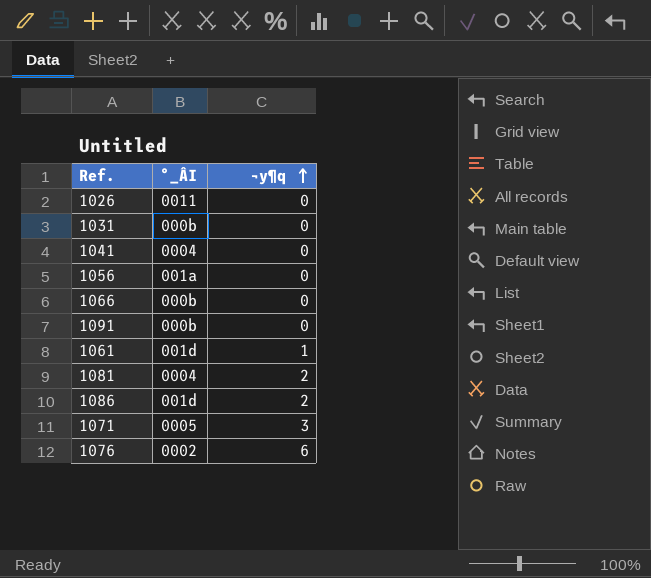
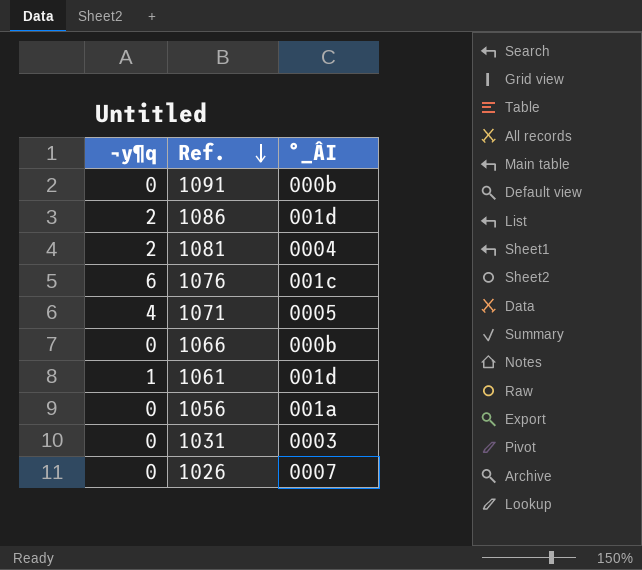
row order: ¬y¶q ascending -> Ref. descending
column ¬y¶q | position: 3 -> 1
row 1041: 0004 | 0 -> none
1076 | °_ÂI: 0002 -> 001c
1071 | ¬y¶q: 3 -> 4
1031 | °_ÂI: 000b -> 0003
1026 | °_ÂI: 0011 -> 0007

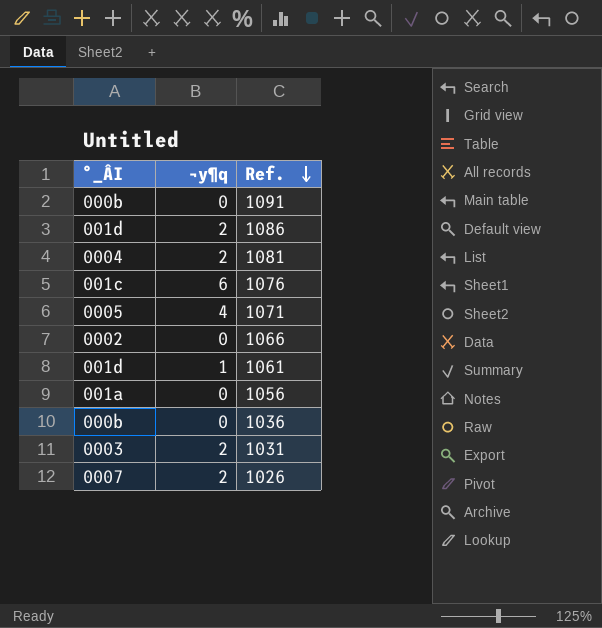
column °_ÂI | position: 3 -> 1
1066 | °_ÂI: 000b -> 0002
row 1036: none -> 000b | 0
1031 | ¬y¶q: 0 -> 2
1026 | ¬y¶q: 0 -> 2

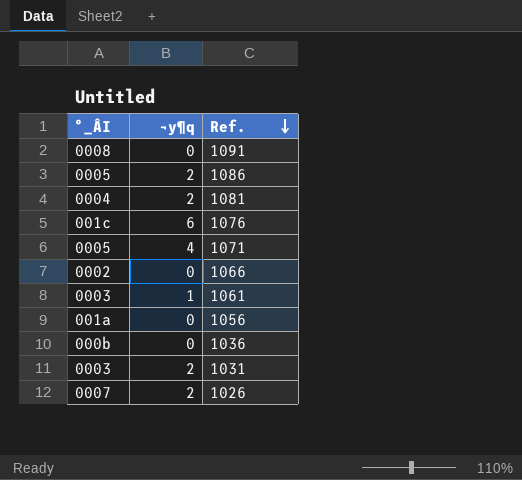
1091 | °_ÂI: 000b -> 0008
1086 | °_ÂI: 001d -> 0005
1061 | °_ÂI: 001d -> 0003

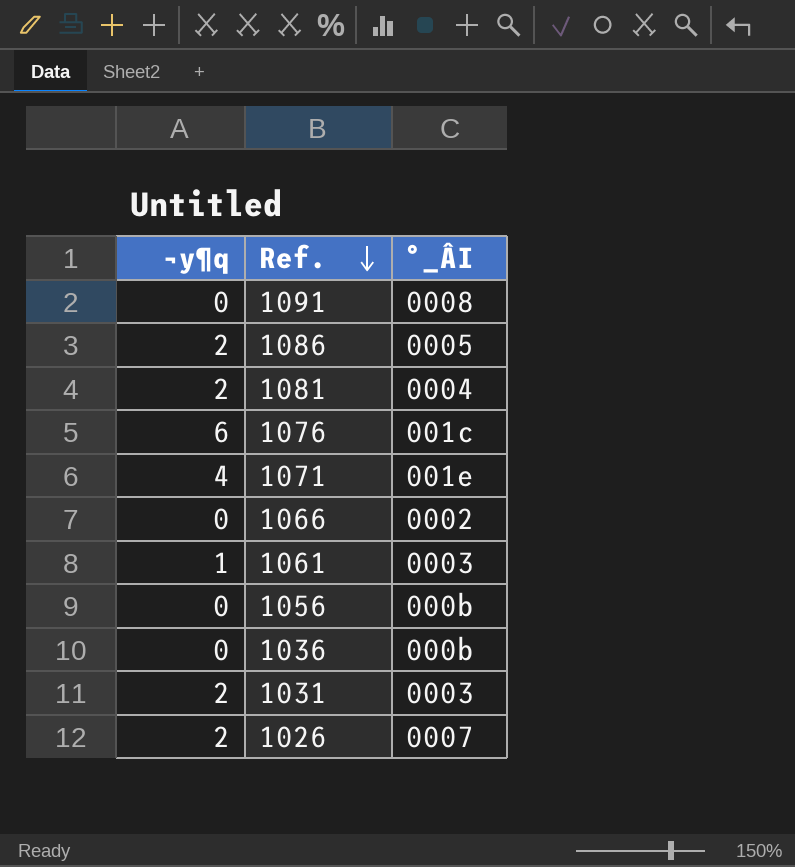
column °_ÂI | position: 1 -> 3
1071 | °_ÂI: 0005 -> 001e
1056 | °_ÂI: 001a -> 000b

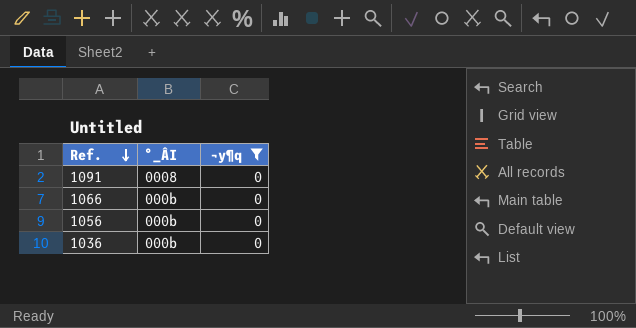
filter: none -> ¬y¶q = 0
column ¬y¶q | position: 1 -> 3
1066 | °_ÂI: 0002 -> 000b

